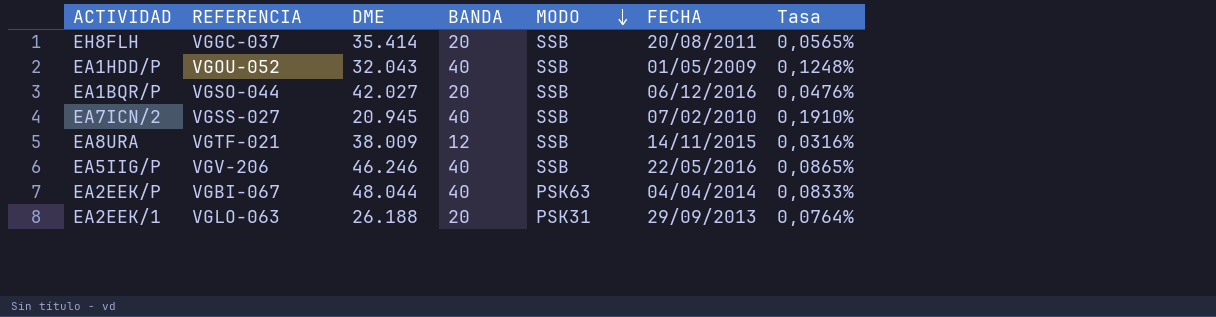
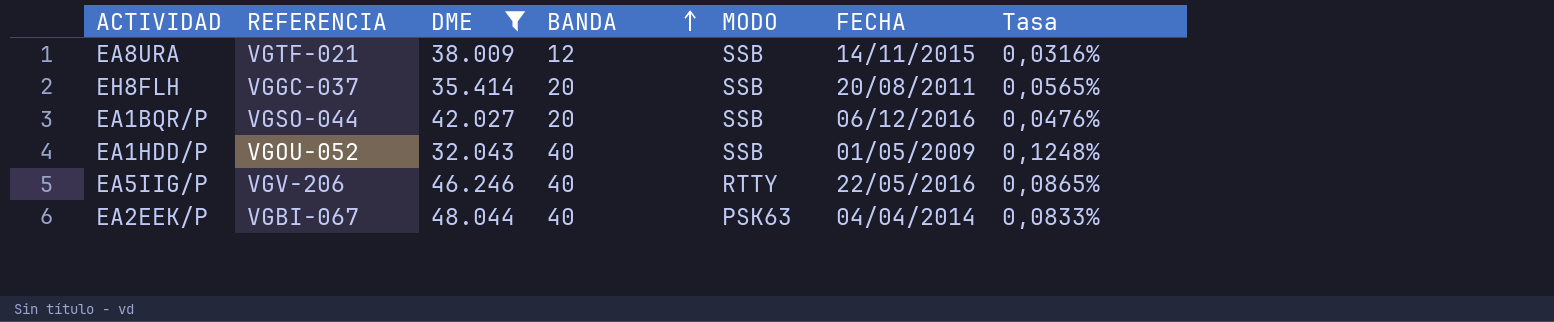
filter: none -> DME >= 32.043
row order: MODO descending -> BANDA ascending
EA5IIG/P | MODO: SSB -> RTTY

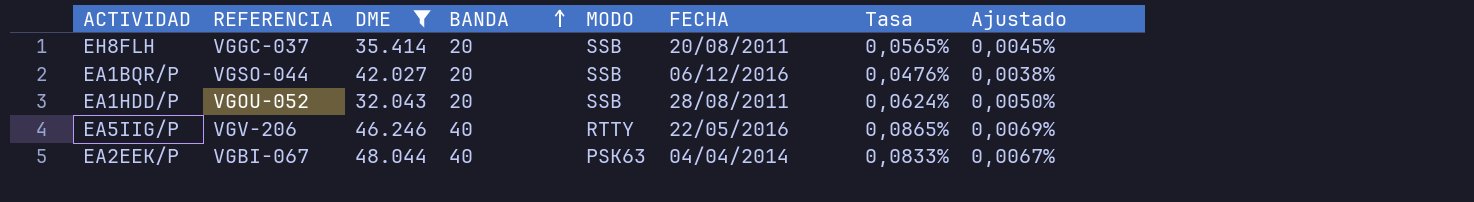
column Ajustado | formula: none -> [Tasa] * 0,08
row EA8URA: VGTF-021 | 38.009 | 12 | SSB | 14/11/2015 | 0,0316% -> none
EA1HDD/P | BANDA: 40 -> 20
EA1HDD/P | FECHA: 01/05/2009 -> 28/08/2011
EA1HDD/P | Tasa: 0,1248% -> 0,0624%

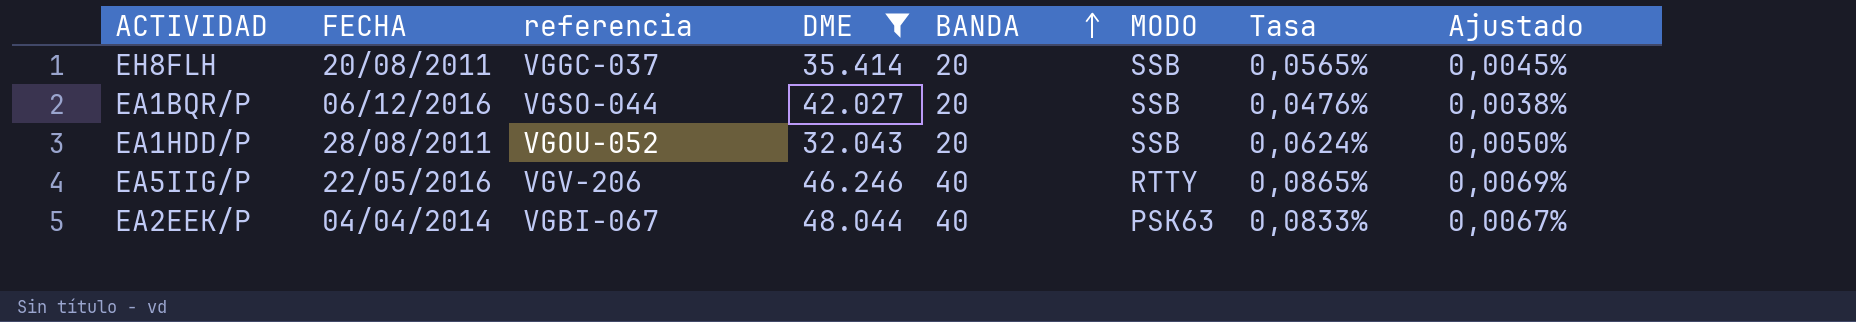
column FECHA | position: 6 -> 2
column name: REFERENCIA -> referencia

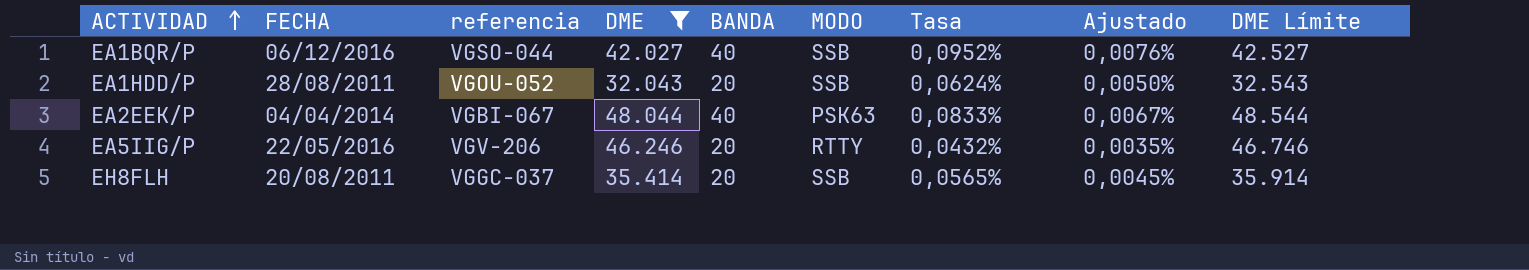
row order: BANDA ascending -> ACTIVIDAD ascending
column DME Límite | formula: none -> [DME] + 500
EA1BQR/P | BANDA: 20 -> 40
EA1BQR/P | Tasa: 0,0476% -> 0,0952%
EA1BQR/P | Ajustado: 0,0038% -> 0,0076%
EA5IIG/P | BANDA: 40 -> 20
EA5IIG/P | Tasa: 0,0865% -> 0,0432%
EA5IIG/P | Ajustado: 0,0069% -> 0,0035%

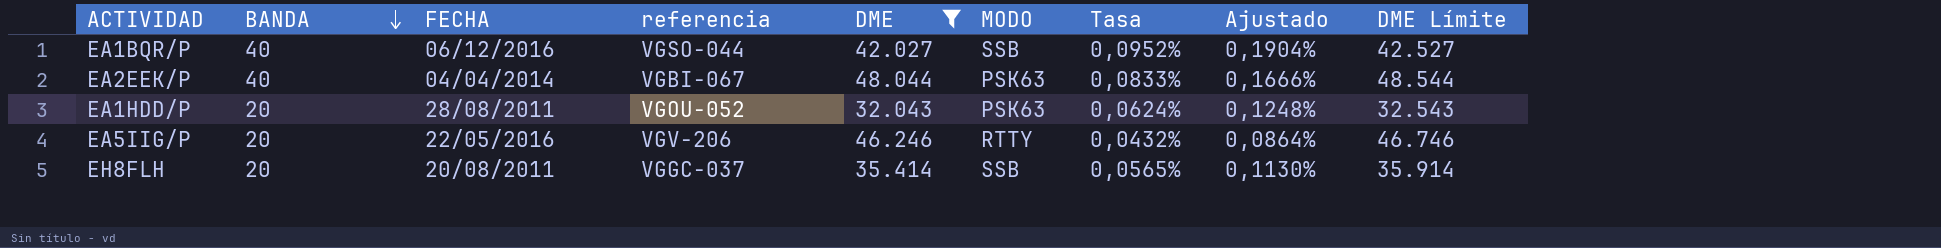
row order: ACTIVIDAD ascending -> BANDA descending
column BANDA | position: 5 -> 2
column Ajustado | formula: [Tasa] * 0,08 -> [Tasa] * 2
EA1HDD/P | MODO: SSB -> PSK63

